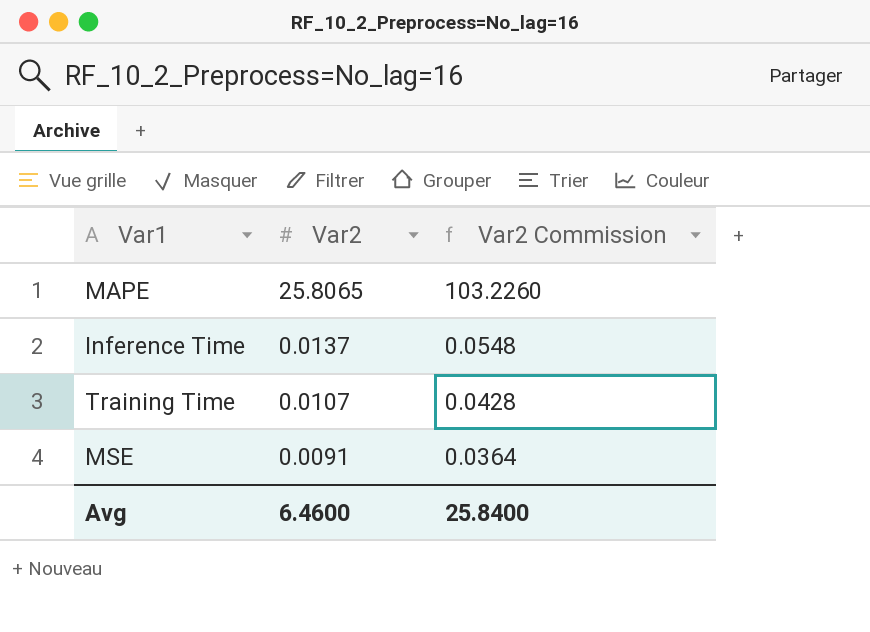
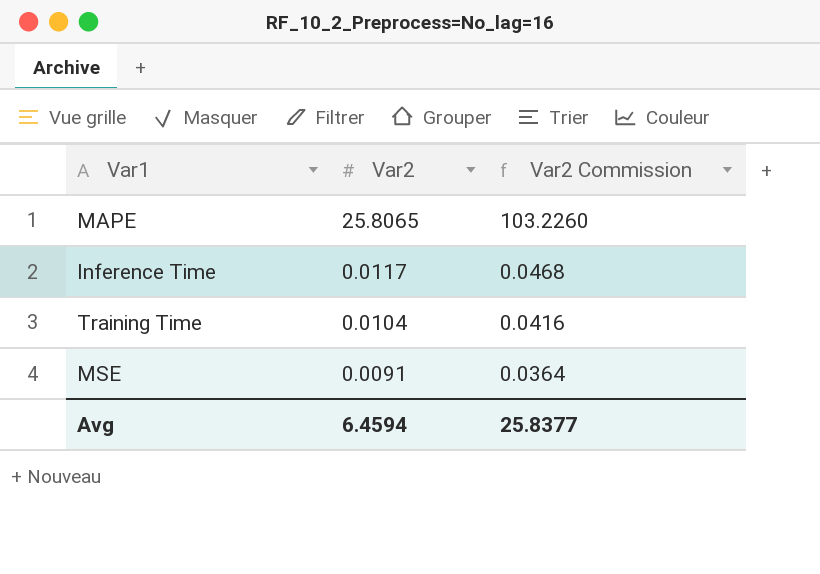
Inference Time | Var2: 0.0137 -> 0.0117
Inference Time | Var2 Commission: 0.0548 -> 0.0468
Training Time | Var2: 0.0107 -> 0.0104
Training Time | Var2 Commission: 0.0428 -> 0.0416
Avg | Var2: 6.4600 -> 6.4594
Avg | Var2 Commission: 25.8400 -> 25.8377

